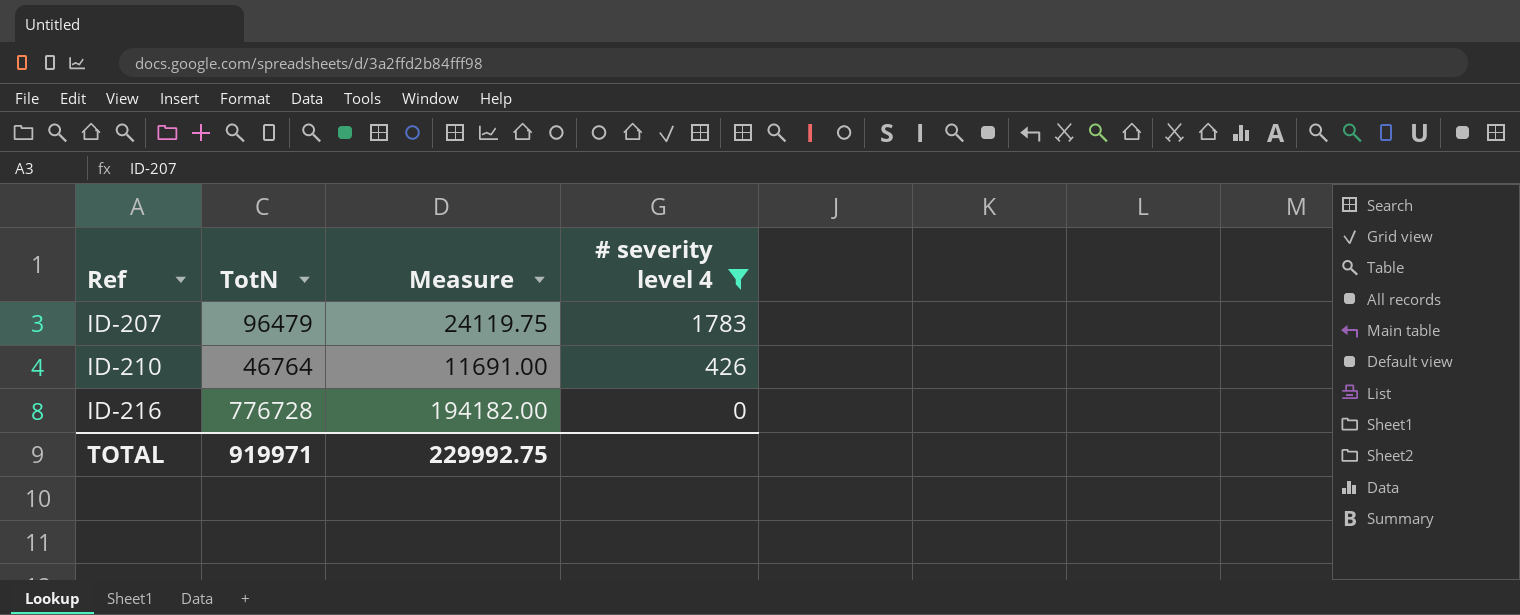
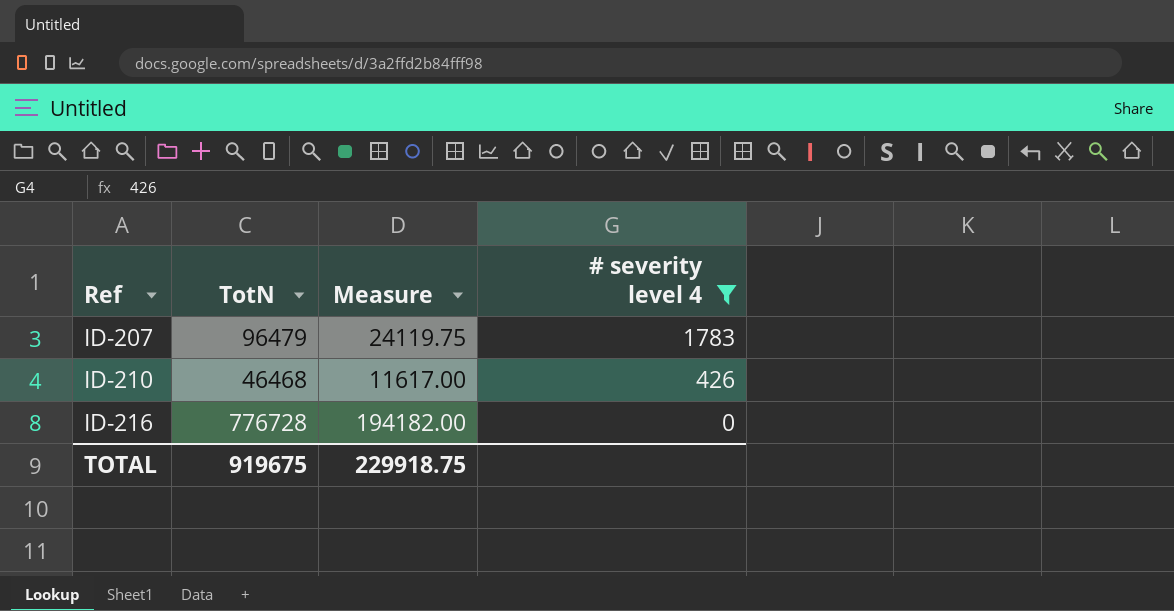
ID-210 | TotN: 46764 -> 46468
ID-210 | Measure: 11691.00 -> 11617.00
TOTAL | TotN: 919971 -> 919675
TOTAL | Measure: 229992.75 -> 229918.75

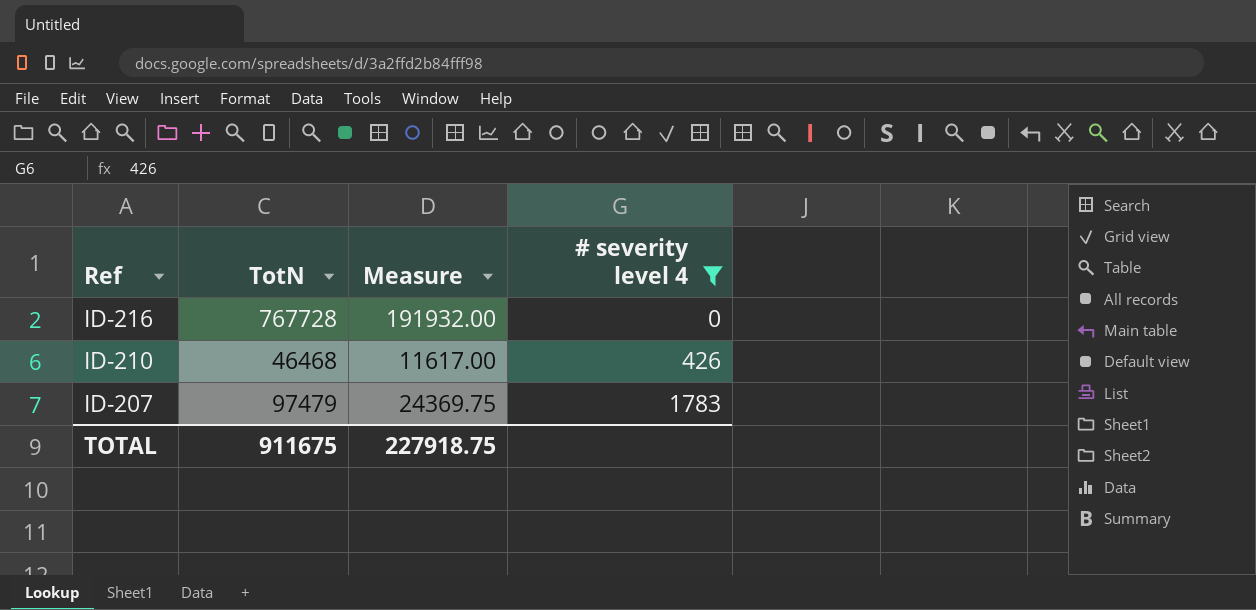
row order: Ref ascending -> Ref descending
ID-216 | TotN: 776728 -> 767728
ID-216 | Measure: 194182.00 -> 191932.00
ID-207 | TotN: 96479 -> 97479
ID-207 | Measure: 24119.75 -> 24369.75
TOTAL | TotN: 919675 -> 911675
TOTAL | Measure: 229918.75 -> 227918.75

